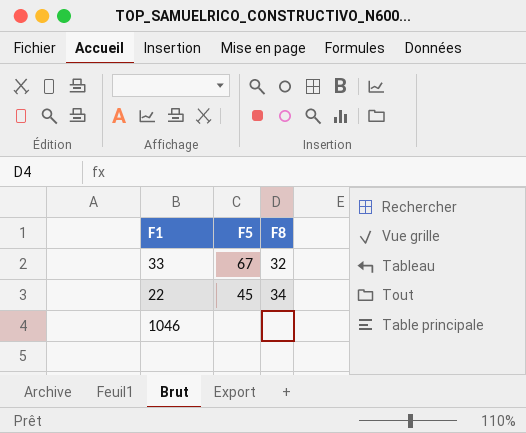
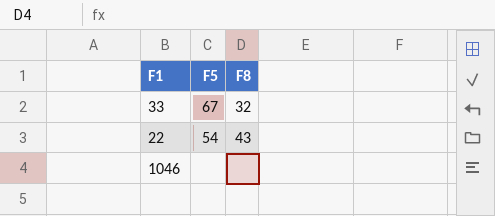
22 | F5: 45 -> 54
22 | F8: 34 -> 43

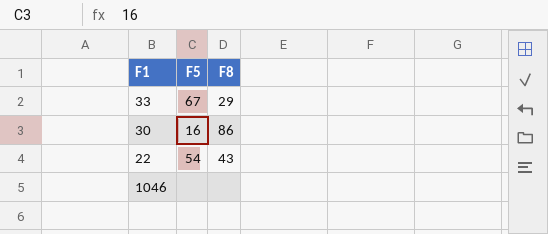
33 | F8: 32 -> 29
row 30: none -> 16 | 86

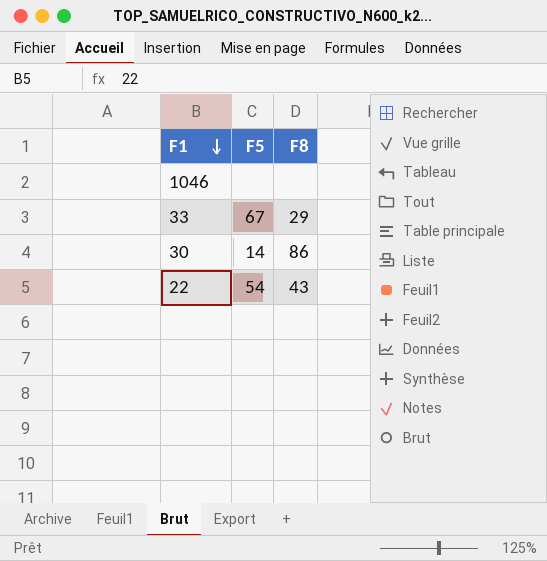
row order: none -> F1 descending
30 | F5: 16 -> 14

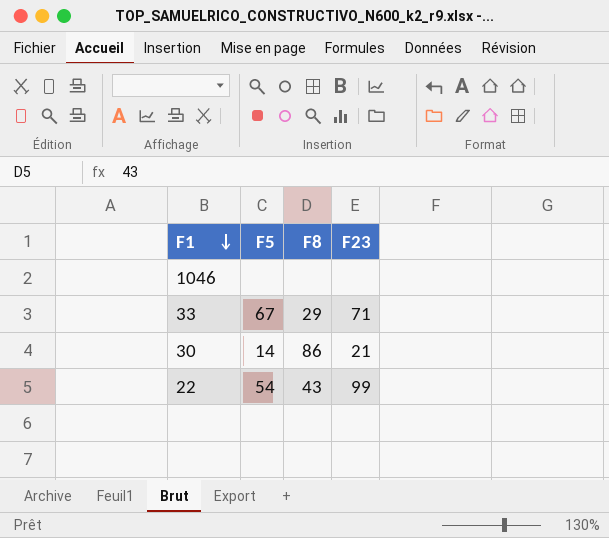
column F23 | position: none -> 4

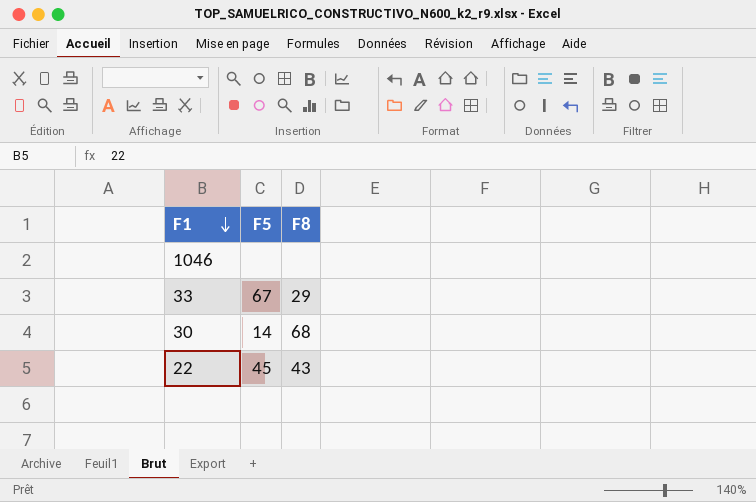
column F23 | position: 4 -> none
30 | F8: 86 -> 68
22 | F5: 54 -> 45

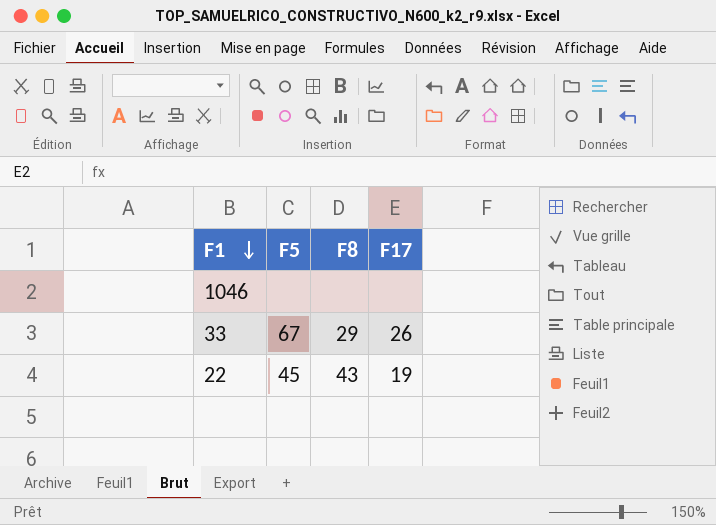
column F17 | position: none -> 4
row 30: 14 | 68 -> none

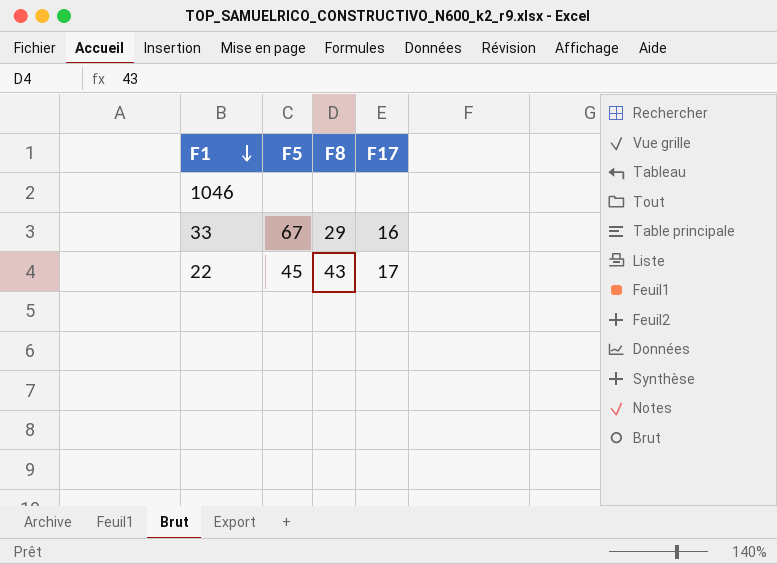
33 | F17: 26 -> 16
22 | F17: 19 -> 17

